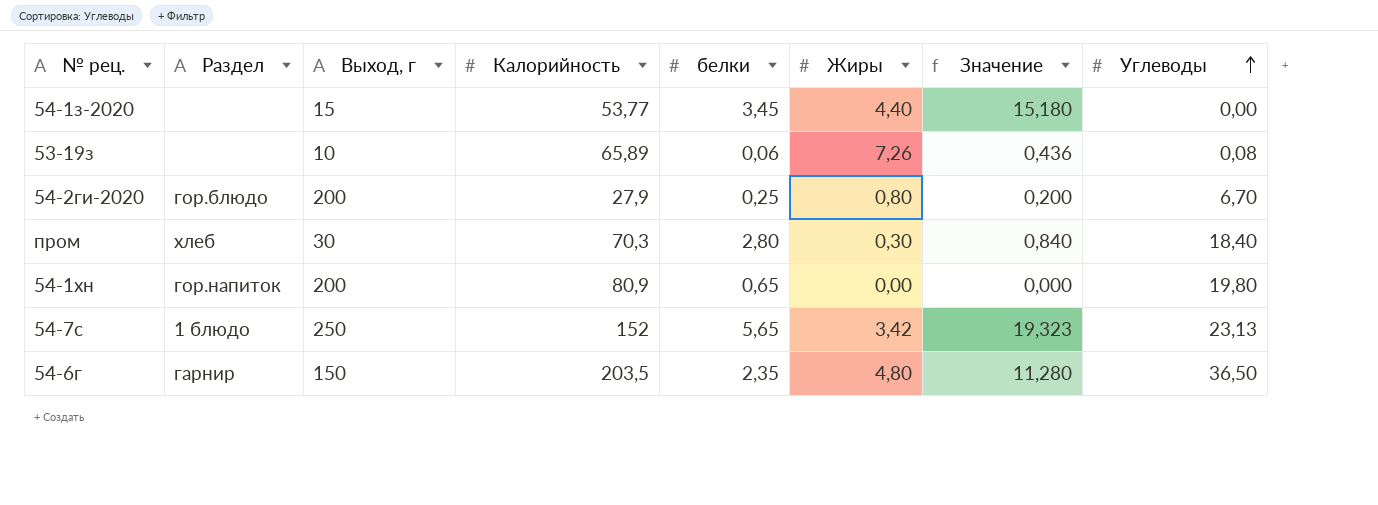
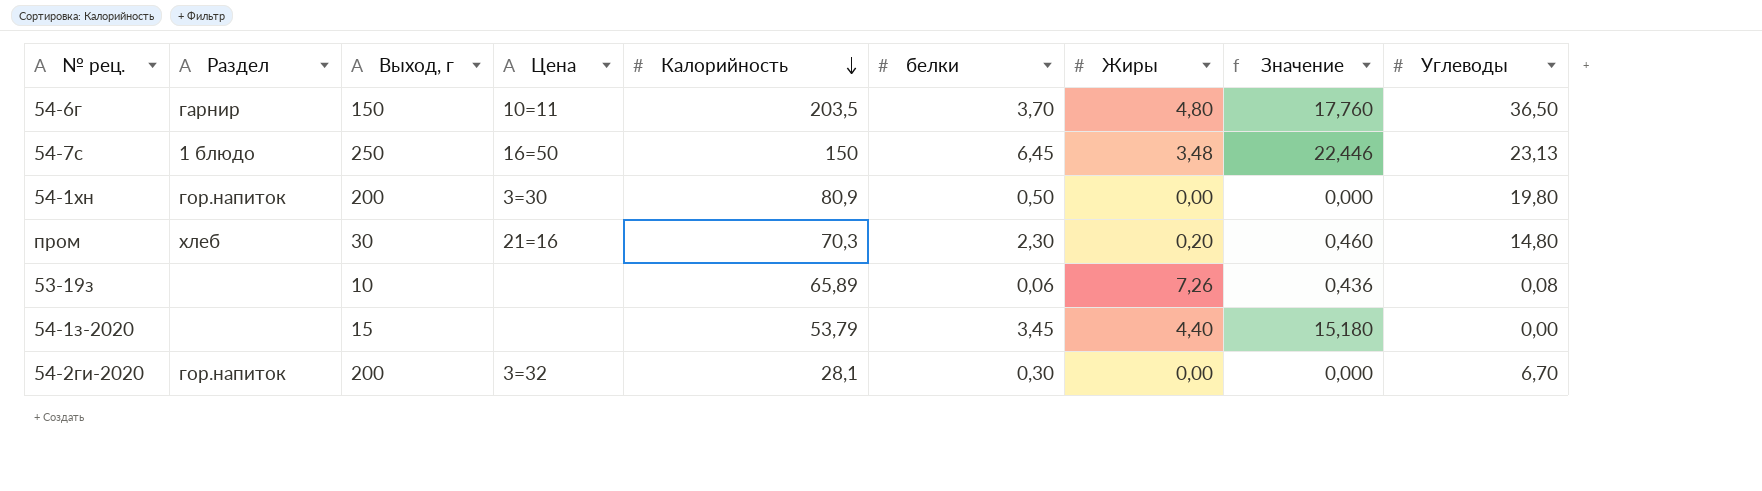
row order: Углеводы ascending -> Калорийность descending
column Цена | position: none -> 4
54-6г | белки: 2,35 -> 3,70
54-6г | Значение: 11,280 -> 17,760
54-7с | Калорийность: 152 -> 150
54-7с | белки: 5,65 -> 6,45
54-7с | Жиры: 3,42 -> 3,48
54-7с | Значение: 19,323 -> 22,446
54-1хн | белки: 0,65 -> 0,50
пром | белки: 2,80 -> 2,30
пром | Жиры: 0,30 -> 0,20
пром | Значение: 0,840 -> 0,460
пром | Углеводы: 18,40 -> 14,80
54-1з-2020 | Калорийность: 53,77 -> 53,79
54-2ги-2020 | Раздел: гор.блюдо -> гор.напиток
54-2ги-2020 | Калорийность: 27,9 -> 28,1
54-2ги-2020 | белки: 0,25 -> 0,30
54-2ги-2020 | Жиры: 0,80 -> 0,00
54-2ги-2020 | Значение: 0,200 -> 0,000

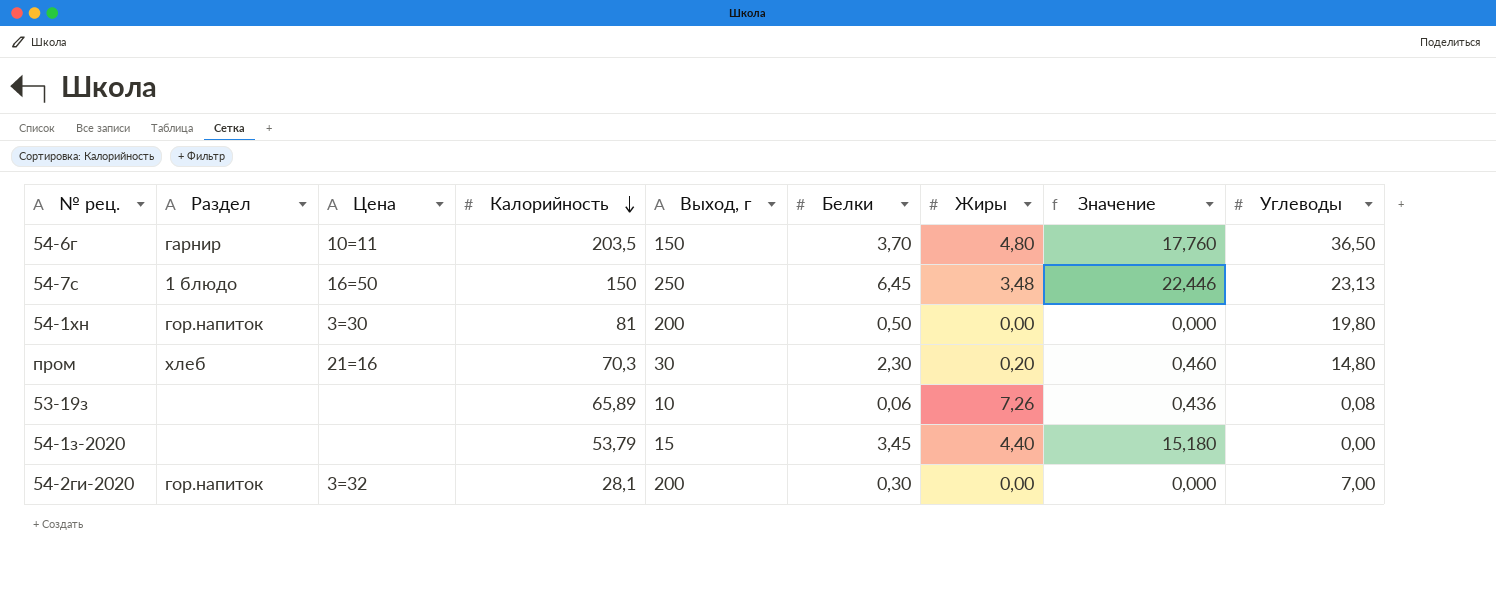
column Выход, г | position: 3 -> 5
column name: белки -> Белки
54-1хн | Калорийность: 80,9 -> 81
54-2ги-2020 | Углеводы: 6,70 -> 7,00

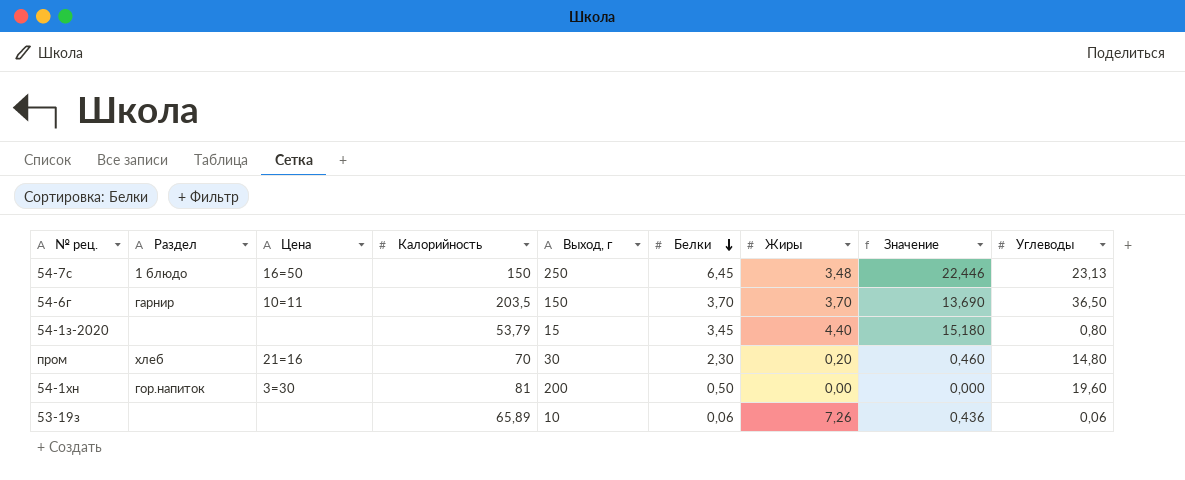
row order: Калорийность descending -> Белки descending
row 54-2ги-2020: гор.напиток | 3=32 | 28,1 | 200 | 0,30 | 0,00 | 0,000 | 7,00 -> none
54-6г | Жиры: 4,80 -> 3,70
54-6г | Значение: 17,760 -> 13,690
54-1з-2020 | Углеводы: 0,00 -> 0,80
пром | Калорийность: 70,3 -> 70
54-1хн | Углеводы: 19,80 -> 19,60
53-19з | Углеводы: 0,08 -> 0,06

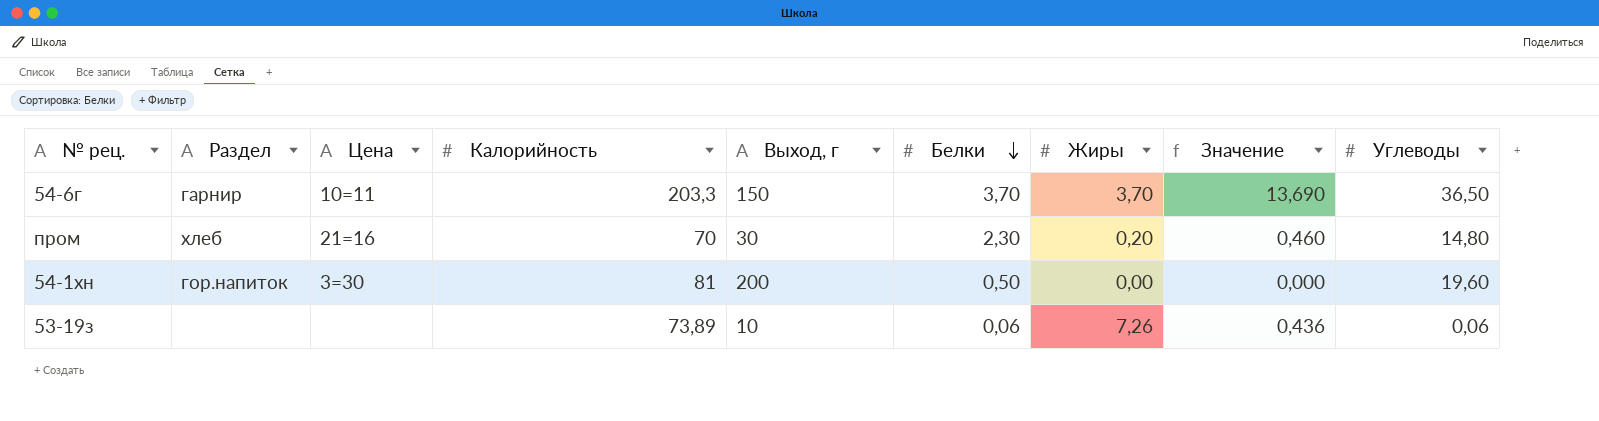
row 54-7с: 1 блюдо | 16=50 | 150 | 250 | 6,45 | 3,48 | 22,446 | 23,13 -> none
row 54-1з-2020: none | none | 53,79 | 15 | 3,45 | 4,40 | 15,180 | 0,80 -> none
54-6г | Калорийность: 203,5 -> 203,3
53-19з | Калорийность: 65,89 -> 73,89

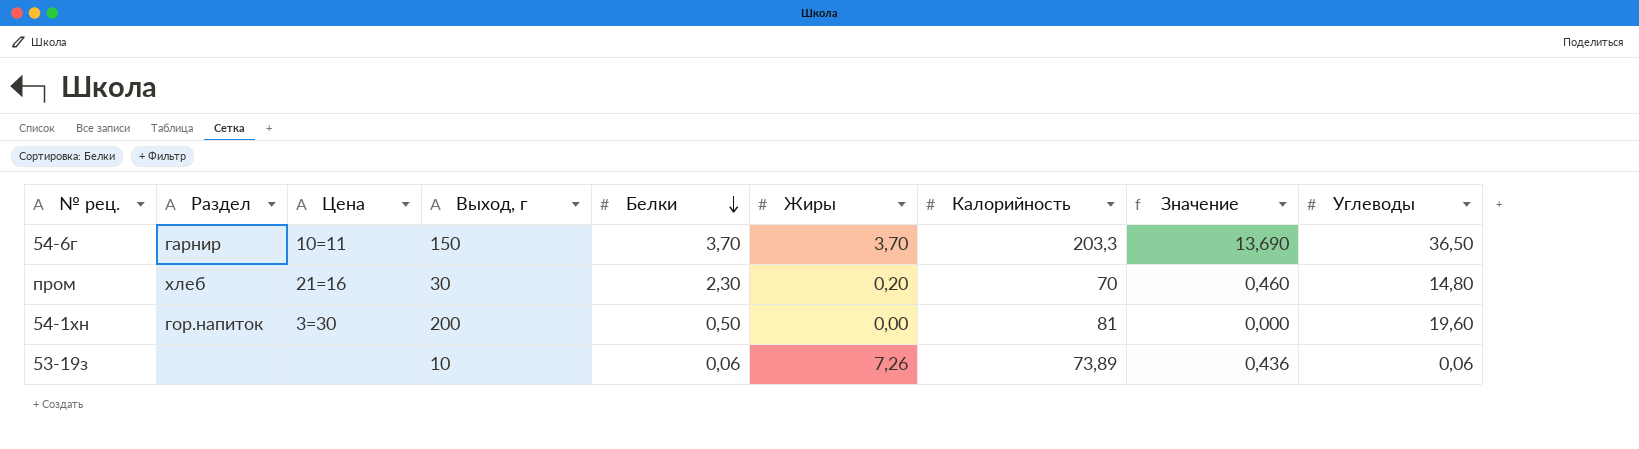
column Калорийность | position: 4 -> 7

